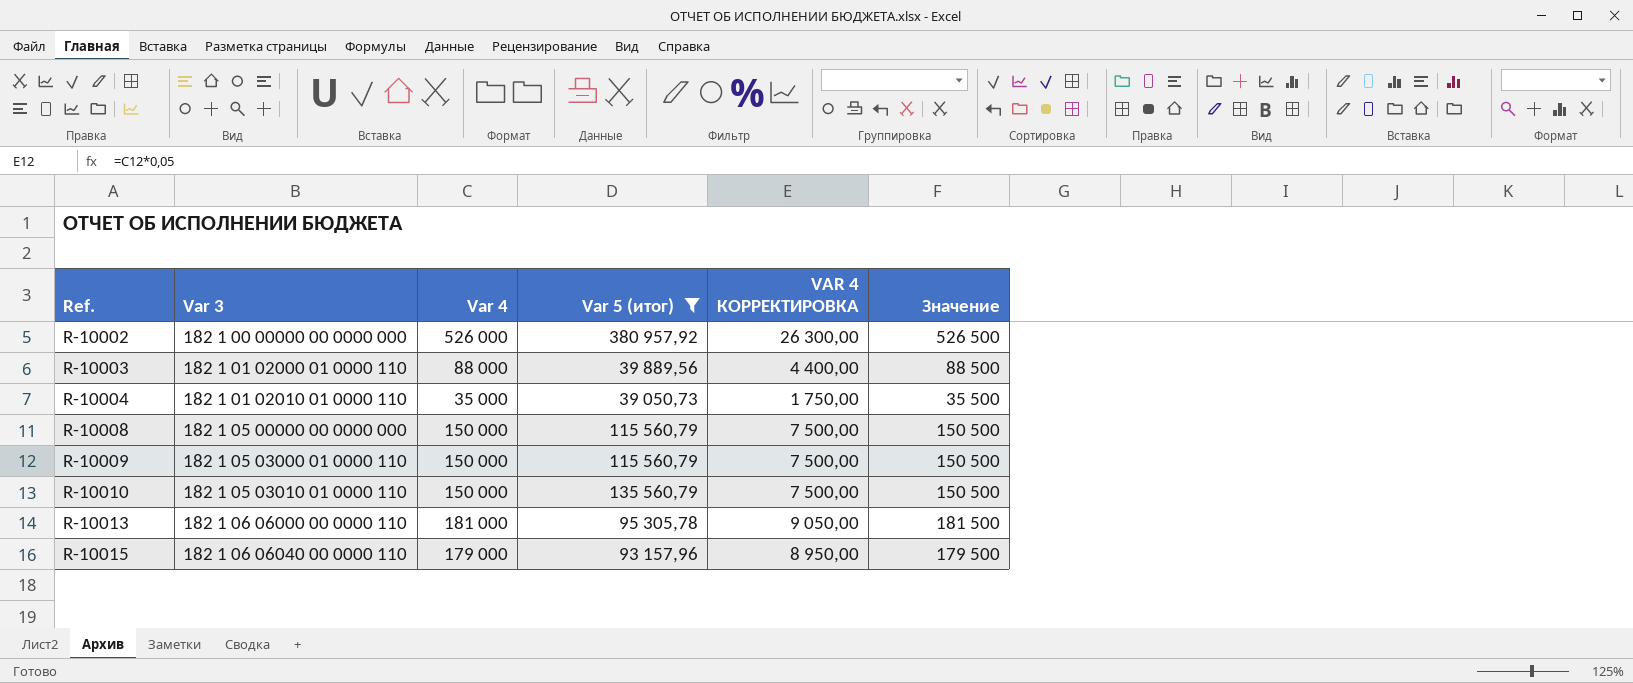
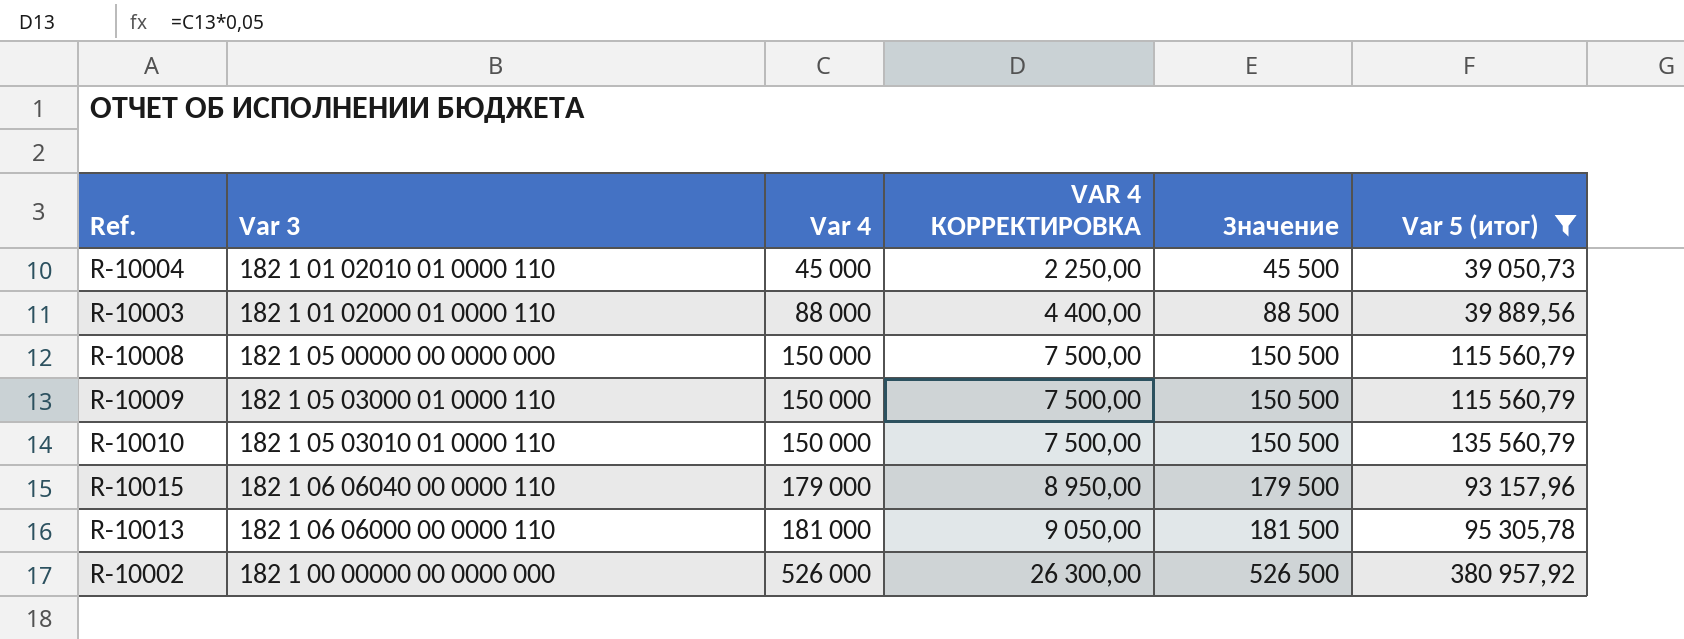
row order: Ref. ascending -> Var 4 ascending
column Var 5 (итог) | position: 4 -> 6
R-10004 | Var 4: 35 000 -> 45 000
R-10004 | VAR 4 КОРРЕКТИРОВКА: 1 750,00 -> 2 250,00
R-10004 | Значение: 35 500 -> 45 500

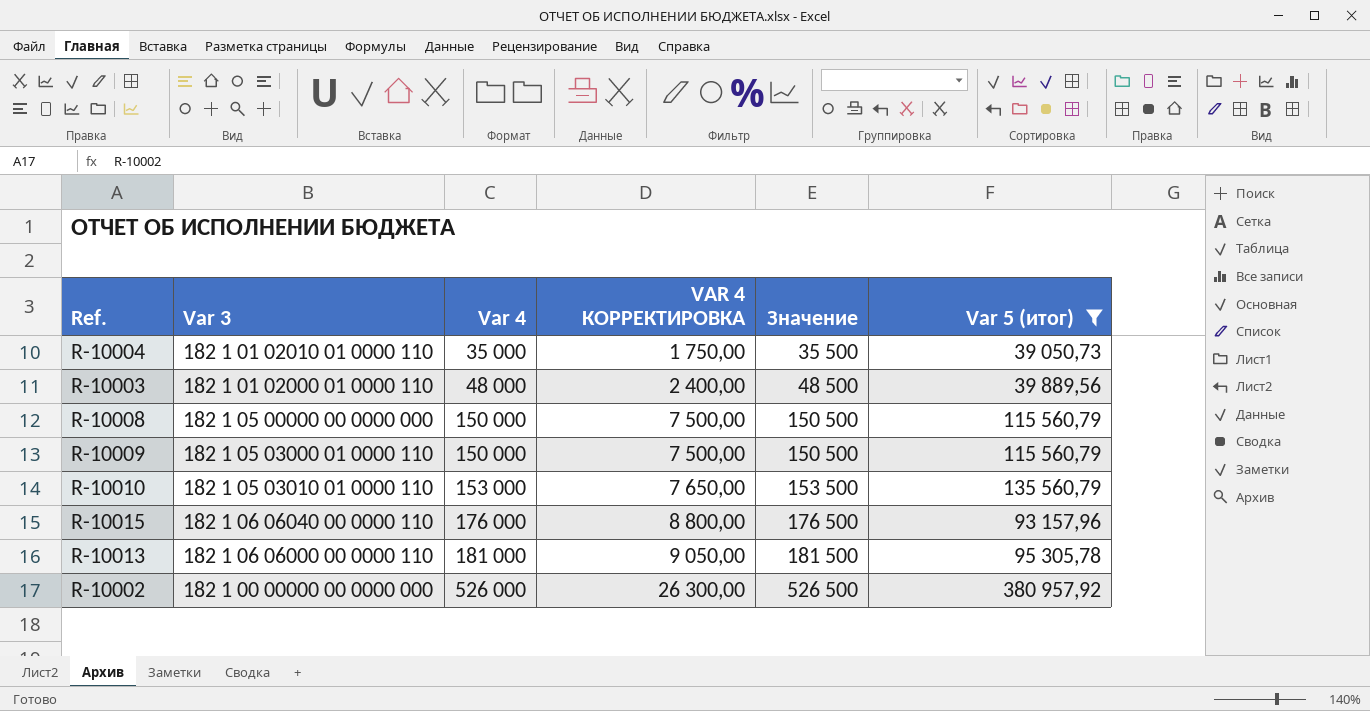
R-10004 | Var 4: 45 000 -> 35 000
R-10004 | VAR 4 КОРРЕКТИРОВКА: 2 250,00 -> 1 750,00
R-10004 | Значение: 45 500 -> 35 500
R-10003 | Var 4: 88 000 -> 48 000
R-10003 | VAR 4 КОРРЕКТИРОВКА: 4 400,00 -> 2 400,00
R-10003 | Значение: 88 500 -> 48 500
R-10010 | Var 4: 150 000 -> 153 000
R-10010 | VAR 4 КОРРЕКТИРОВКА: 7 500,00 -> 7 650,00
R-10010 | Значение: 150 500 -> 153 500
R-10015 | Var 4: 179 000 -> 176 000
R-10015 | VAR 4 КОРРЕКТИРОВКА: 8 950,00 -> 8 800,00
R-10015 | Значение: 179 500 -> 176 500

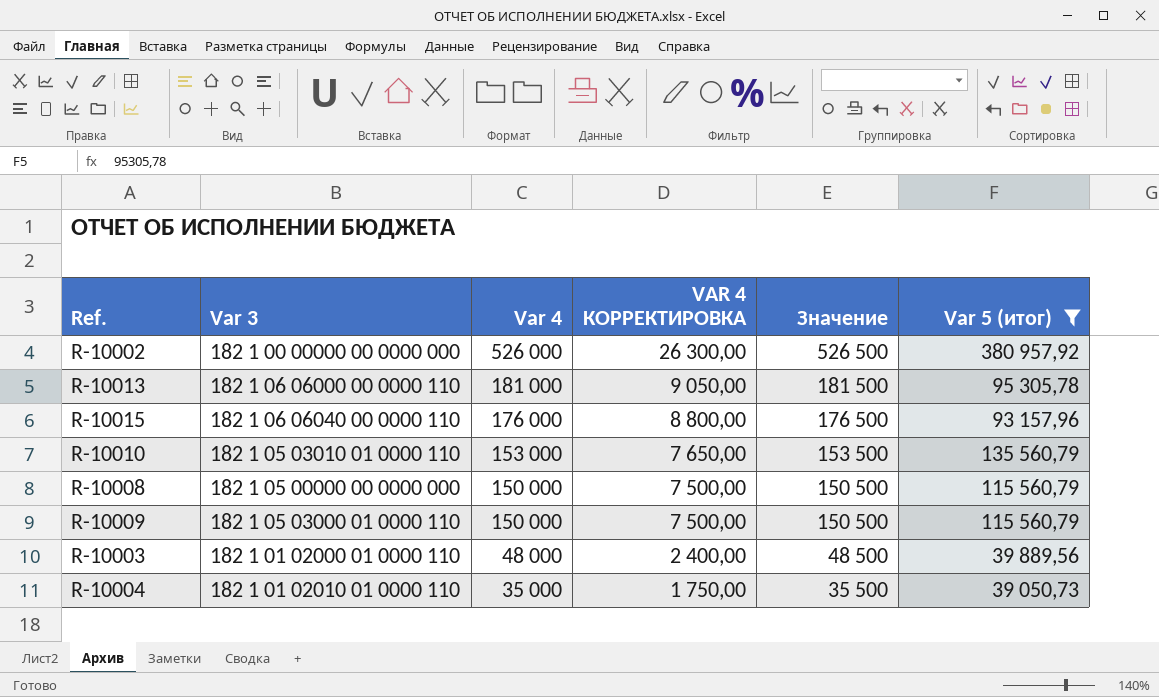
row order: Var 4 ascending -> Var 4 descending

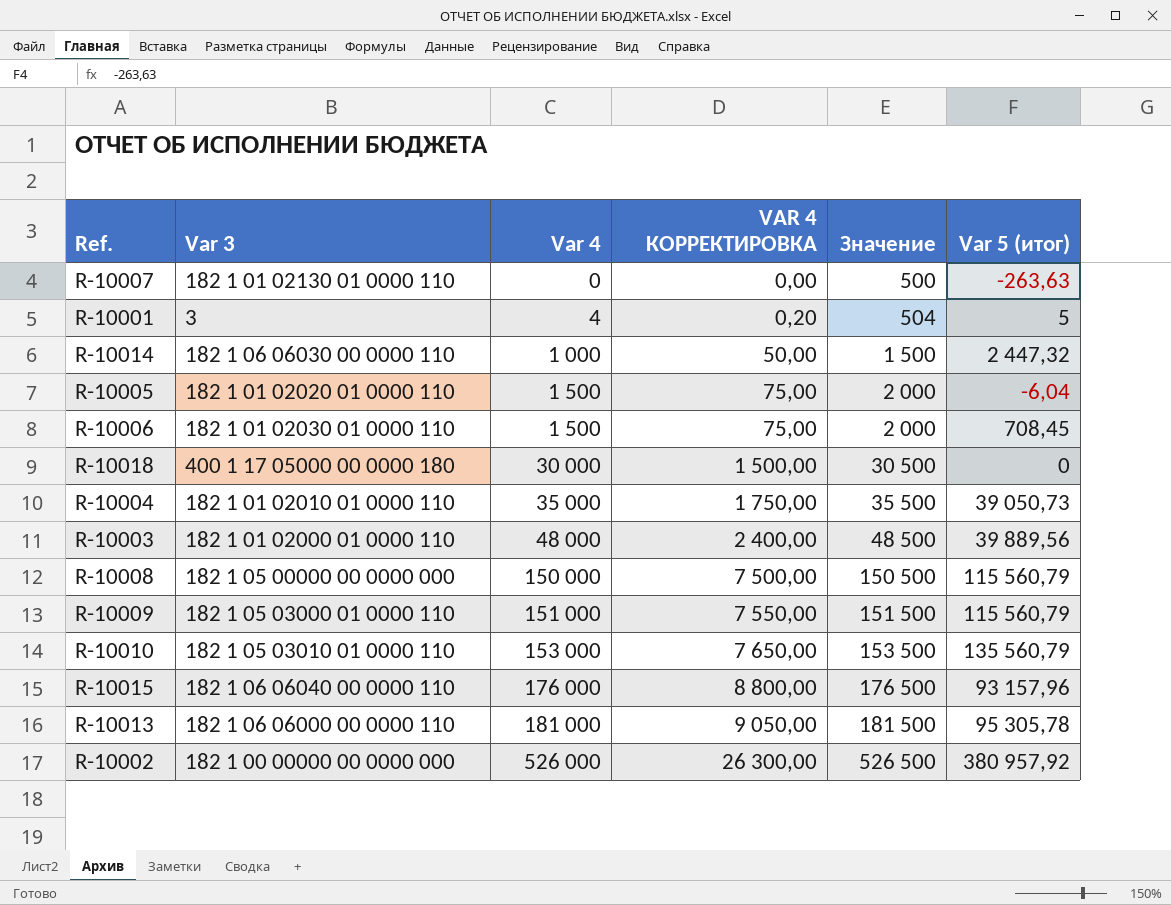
filter: Var 5 (итог) >= 39 050,73 -> none
row order: Var 4 descending -> Var 4 ascending
R-10009 | Var 4: 150 000 -> 151 000
R-10009 | VAR 4 КОРРЕКТИРОВКА: 7 500,00 -> 7 550,00
R-10009 | Значение: 150 500 -> 151 500

